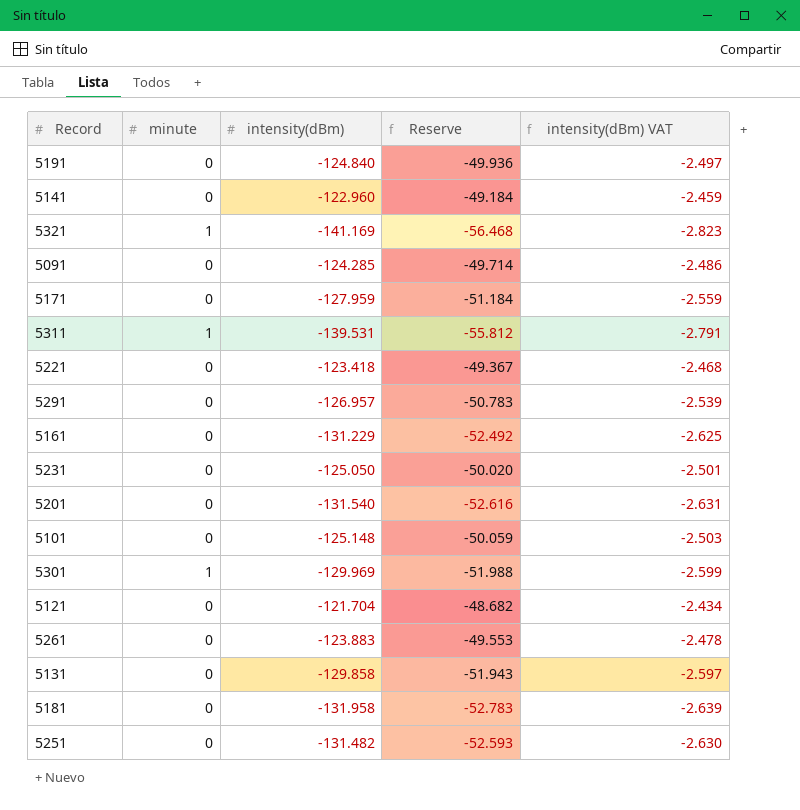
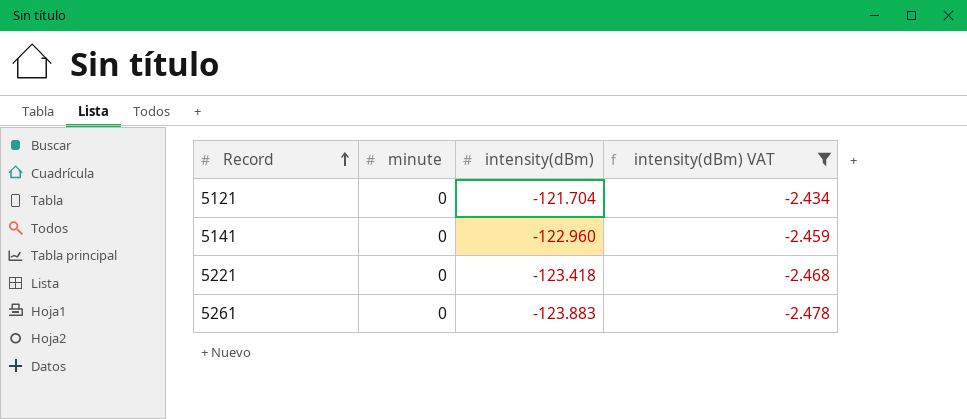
filter: none -> intensity(dBm) VAT >= -2.478
row order: none -> Record ascending
column Reserve | formula: [intensity(dBm)] * 0.4 -> none

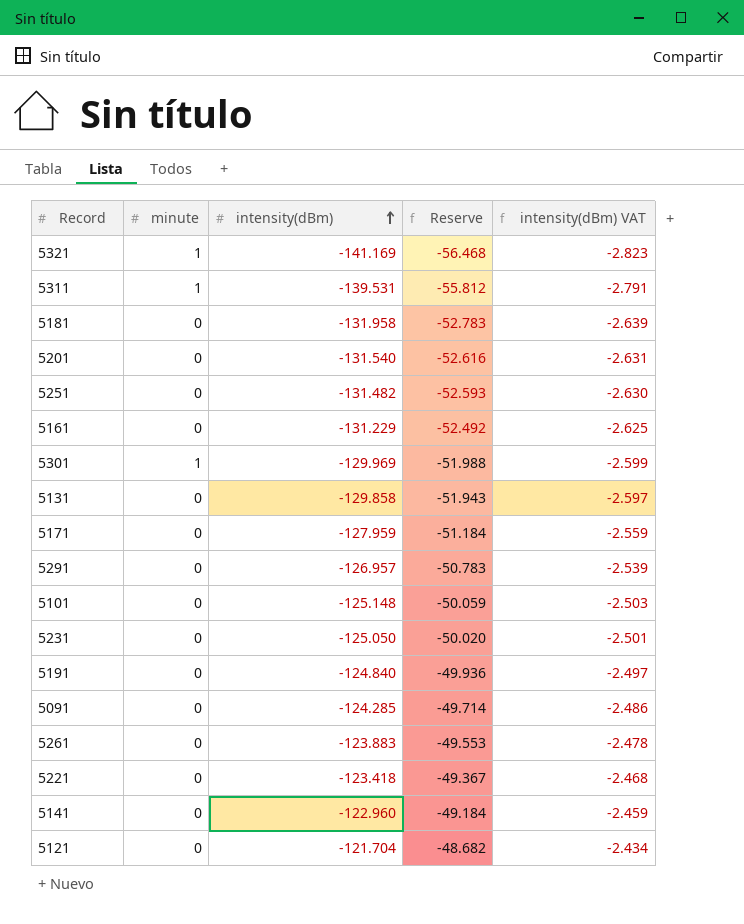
filter: intensity(dBm) VAT >= -2.478 -> none
row order: Record ascending -> intensity(dBm) ascending
column Reserve | formula: none -> [intensity(dBm)] * 0.4

